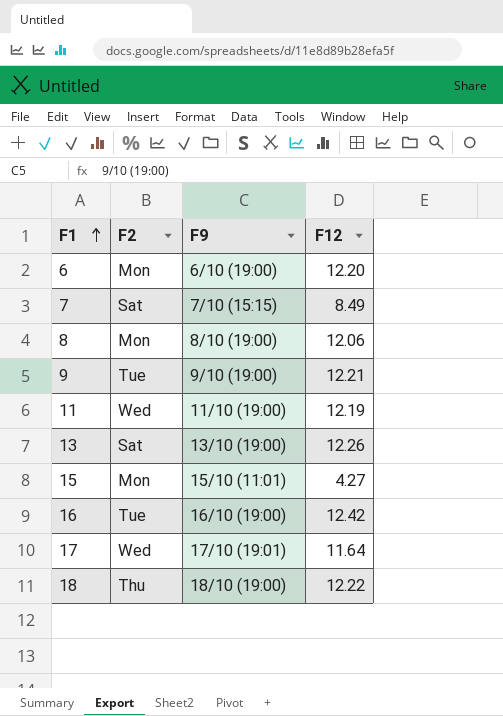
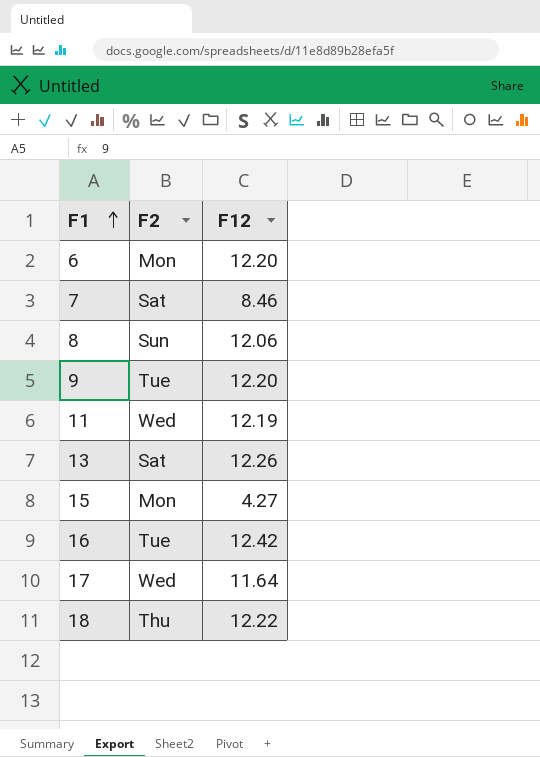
column F9 | position: 3 -> none
7 | F12: 8.49 -> 8.46
8 | F2: Mon -> Sun
9 | F12: 12.21 -> 12.20

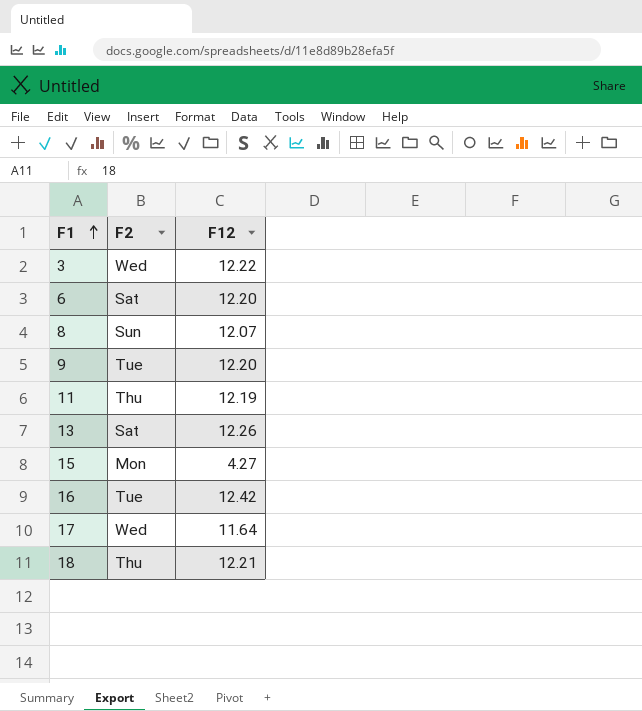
row 7: Sat | 8.46 -> none
row 3: none -> Wed | 12.22
6 | F2: Mon -> Sat
8 | F12: 12.06 -> 12.07
11 | F2: Wed -> Thu
18 | F12: 12.22 -> 12.21

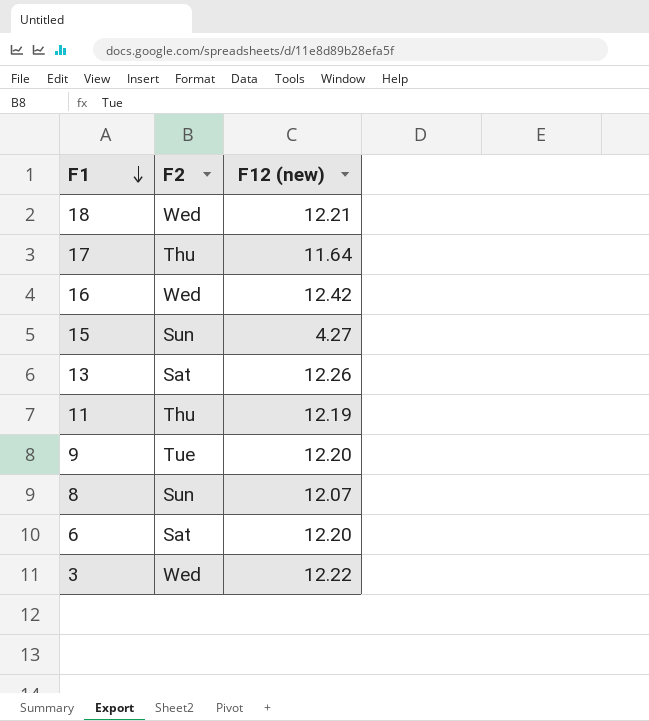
row order: F1 ascending -> F1 descending
column name: F12 -> F12 (new)
18 | F2: Thu -> Wed
17 | F2: Wed -> Thu
16 | F2: Tue -> Wed
15 | F2: Mon -> Sun

